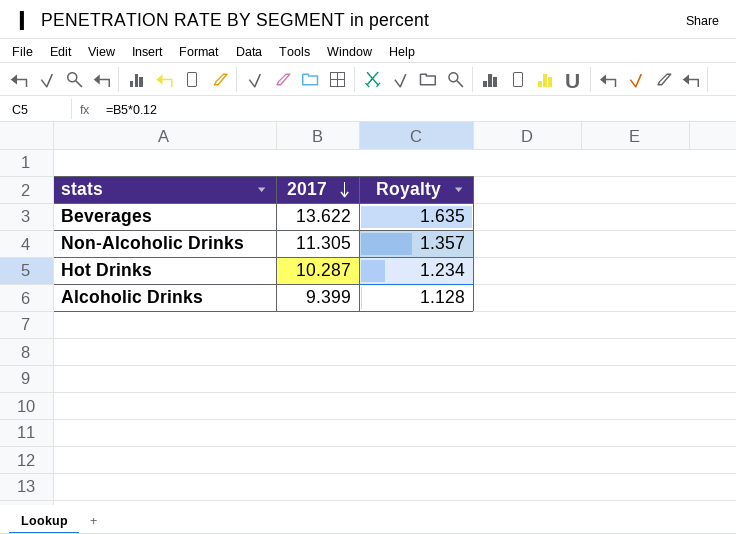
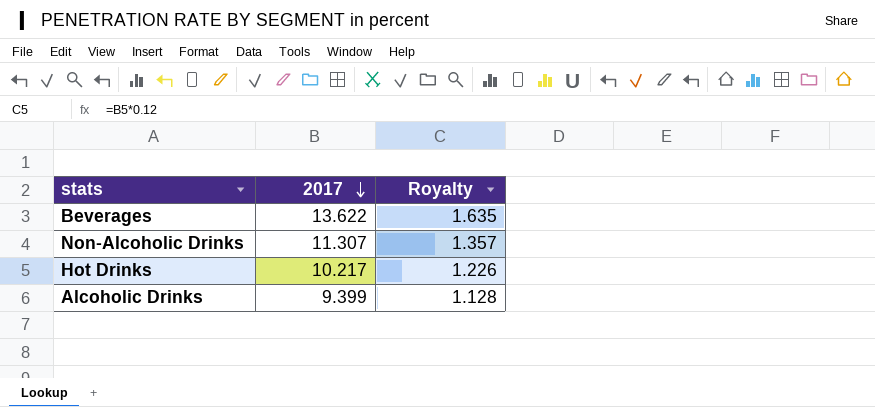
Non-Alcoholic Drinks | 2017: 11.305 -> 11.307
Hot Drinks | 2017: 10.287 -> 10.217
Hot Drinks | Royalty: 1.234 -> 1.226

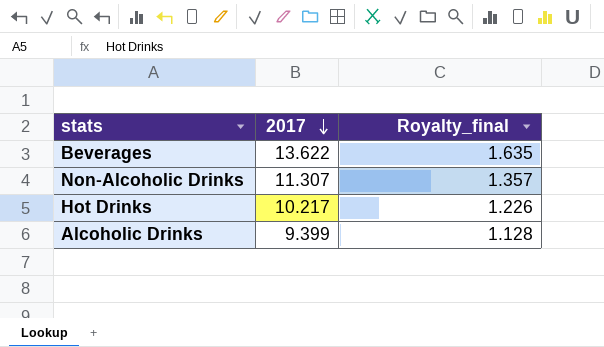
column name: Royalty -> Royalty_final

